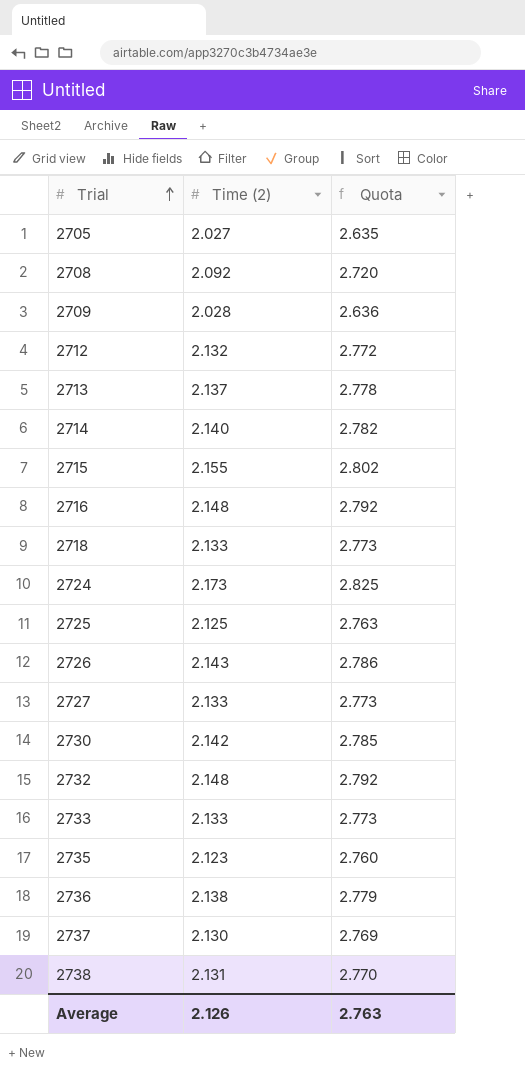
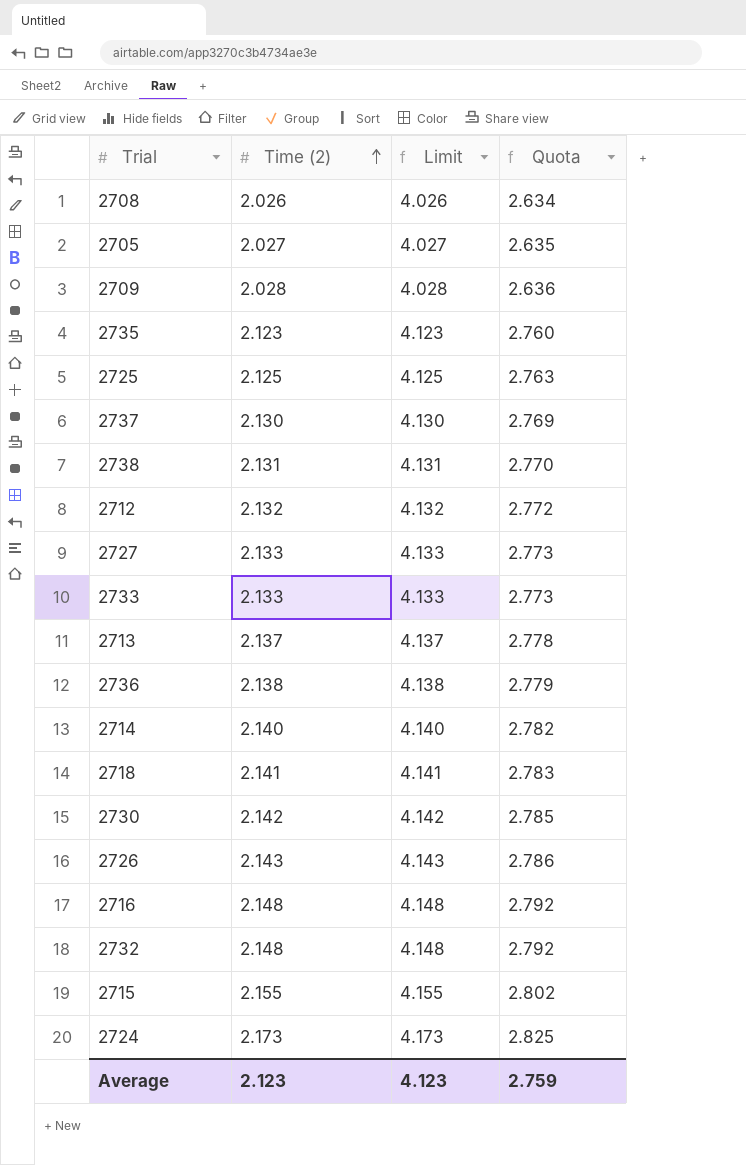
row order: Trial ascending -> Time (2) ascending
column Limit | formula: none -> [Time (2)] + 2
2708 | Time (2): 2.092 -> 2.026
2708 | Quota: 2.720 -> 2.634
2718 | Time (2): 2.133 -> 2.141
2718 | Quota: 2.773 -> 2.783
Average | Time (2): 2.126 -> 2.123
Average | Quota: 2.763 -> 2.759

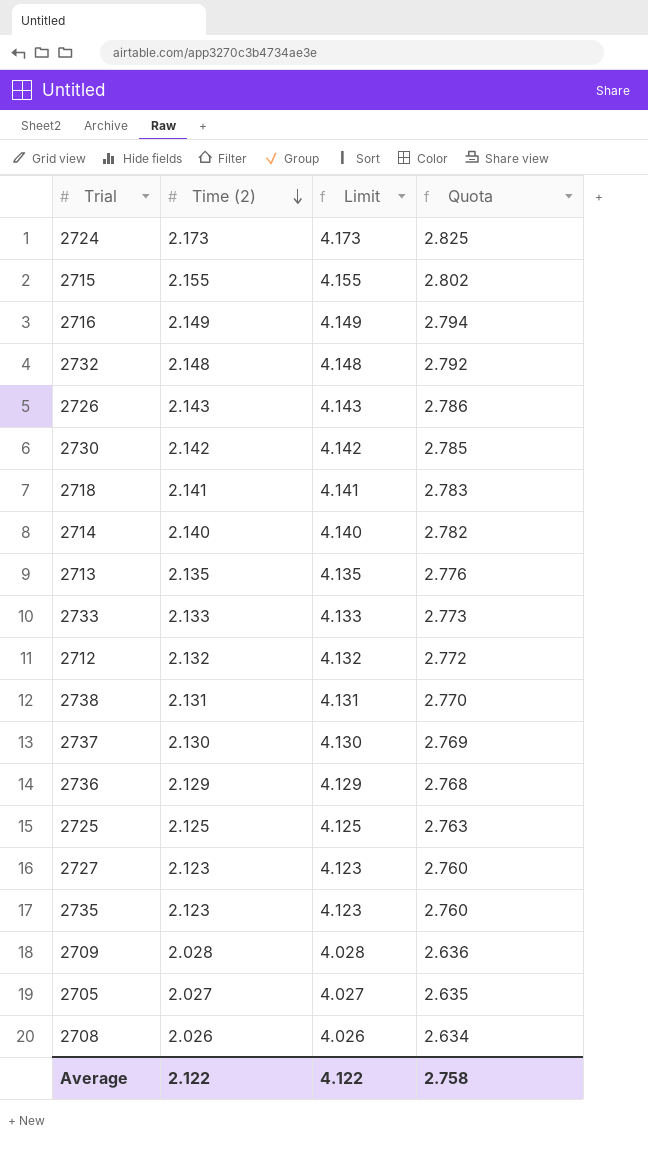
row order: Time (2) ascending -> Time (2) descending
2716 | Time (2): 2.148 -> 2.149
2716 | Limit: 4.148 -> 4.149
2716 | Quota: 2.792 -> 2.794
2713 | Time (2): 2.137 -> 2.135
2713 | Limit: 4.137 -> 4.135
2713 | Quota: 2.778 -> 2.776
2736 | Time (2): 2.138 -> 2.129
2736 | Limit: 4.138 -> 4.129
2736 | Quota: 2.779 -> 2.768
2727 | Time (2): 2.133 -> 2.123
2727 | Limit: 4.133 -> 4.123
2727 | Quota: 2.773 -> 2.760
Average | Time (2): 2.123 -> 2.122
Average | Limit: 4.123 -> 4.122
Average | Quota: 2.759 -> 2.758

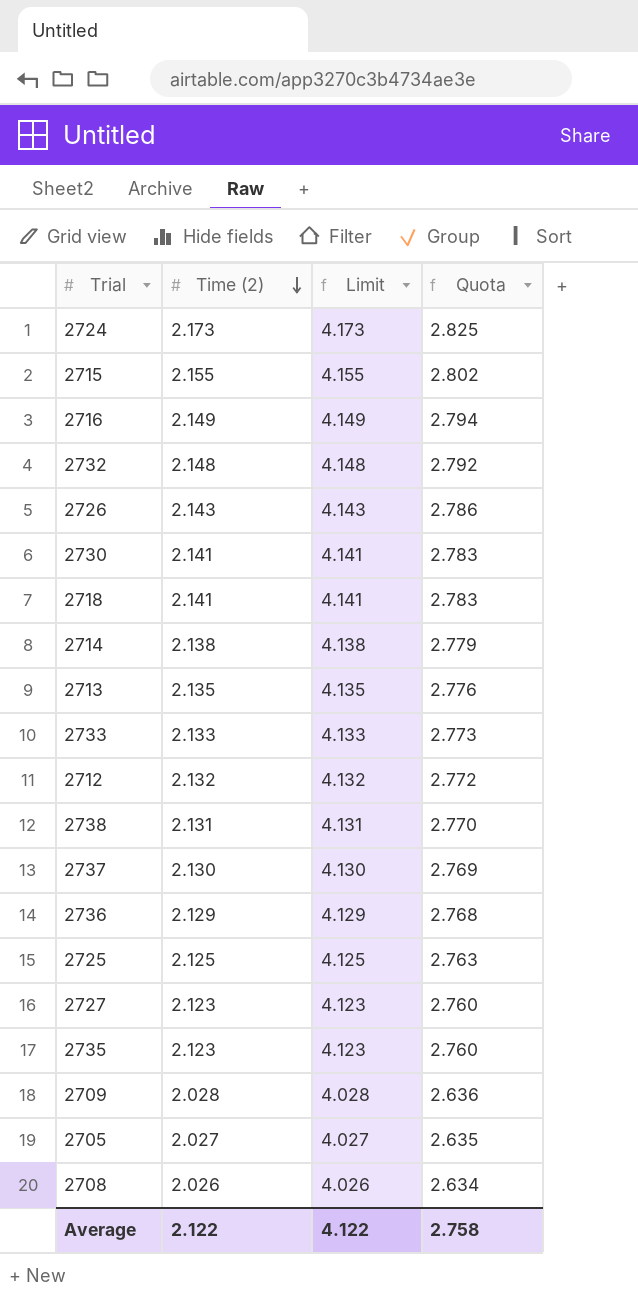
2730 | Time (2): 2.142 -> 2.141
2730 | Limit: 4.142 -> 4.141
2730 | Quota: 2.785 -> 2.783
2714 | Time (2): 2.140 -> 2.138
2714 | Limit: 4.140 -> 4.138
2714 | Quota: 2.782 -> 2.779

